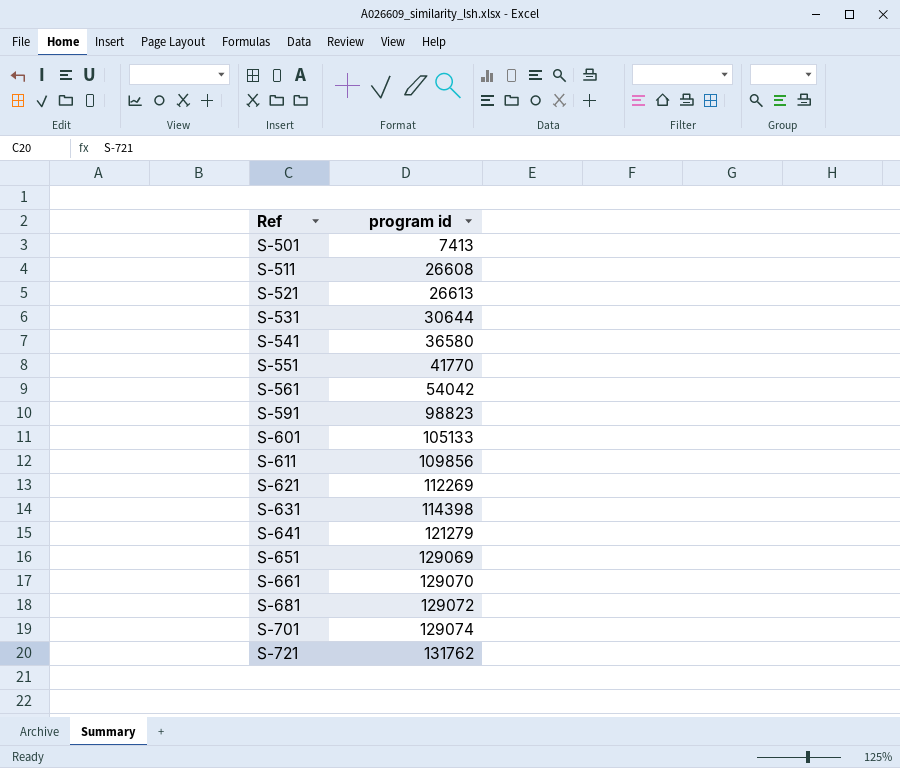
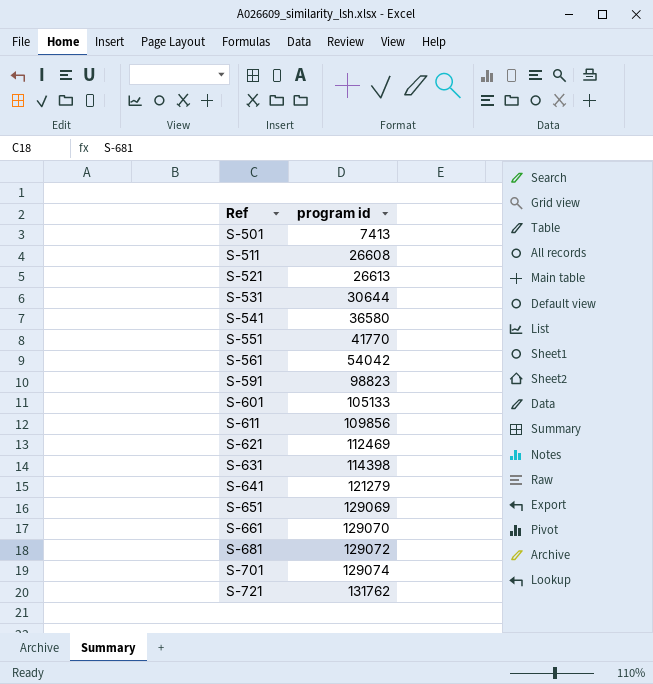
S-621 | program id: 112269 -> 112469

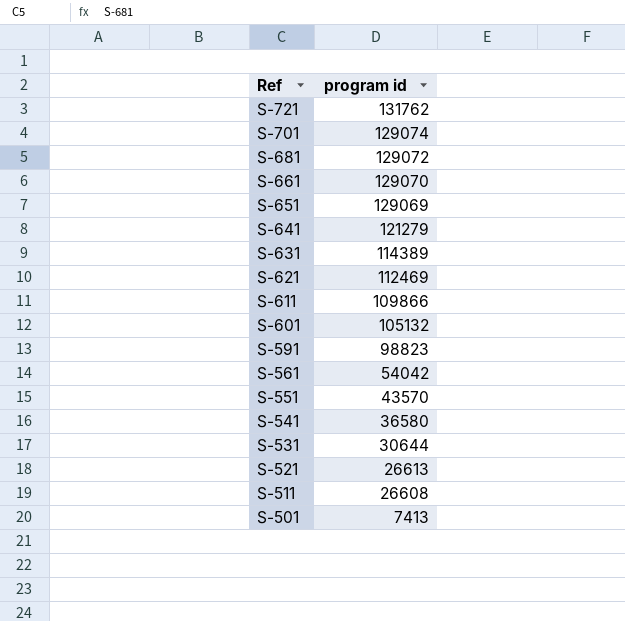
row order: Ref ascending -> Ref descending
S-631 | program id: 114398 -> 114389
S-611 | program id: 109856 -> 109866
S-601 | program id: 105133 -> 105132
S-551 | program id: 41770 -> 43570

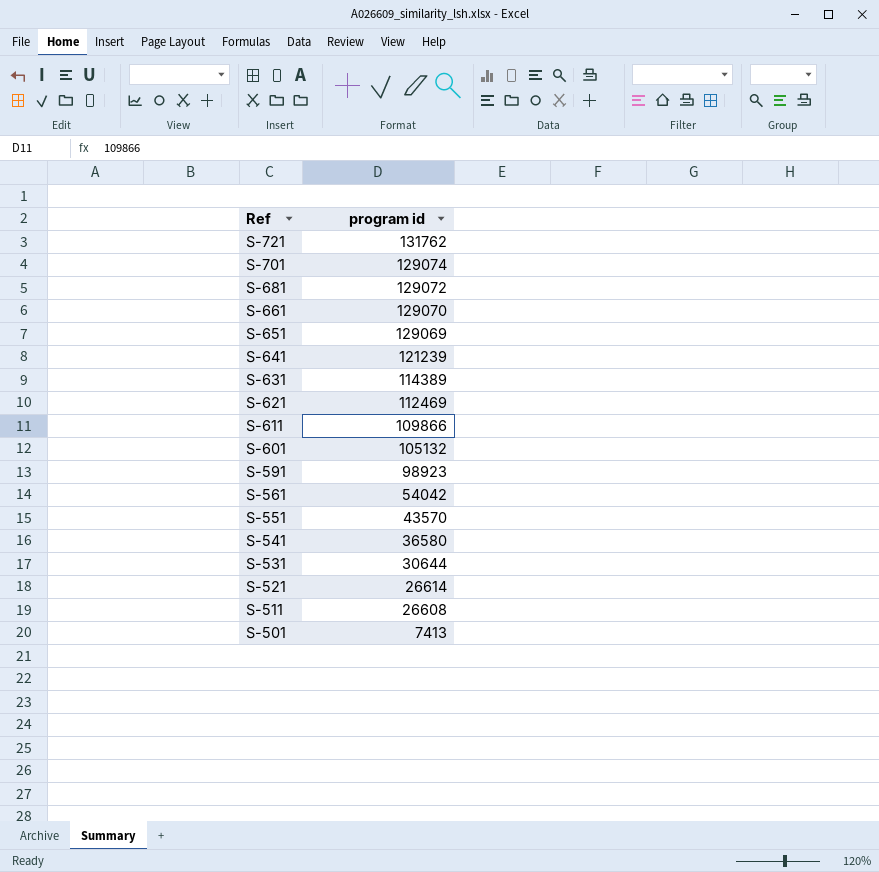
S-641 | program id: 121279 -> 121239
S-591 | program id: 98823 -> 98923
S-521 | program id: 26613 -> 26614

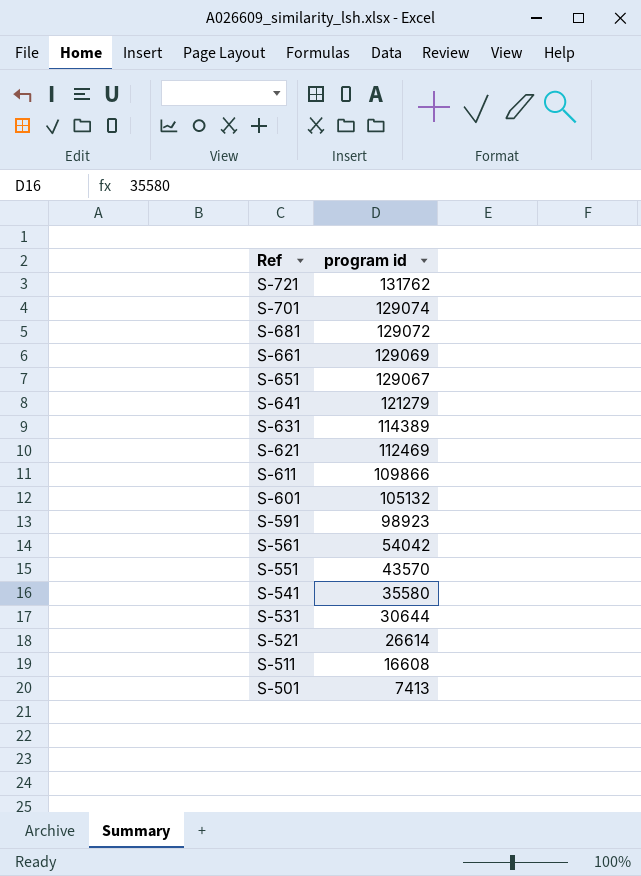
S-661 | program id: 129070 -> 129069
S-651 | program id: 129069 -> 129067
S-641 | program id: 121239 -> 121279
S-541 | program id: 36580 -> 35580
S-511 | program id: 26608 -> 16608

